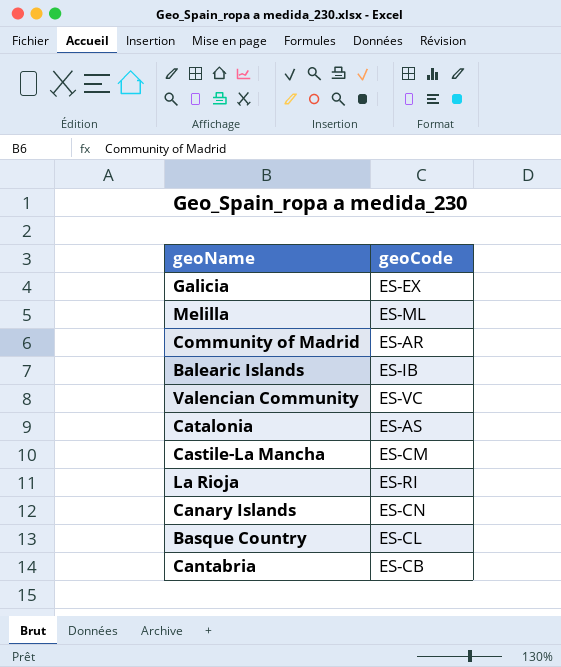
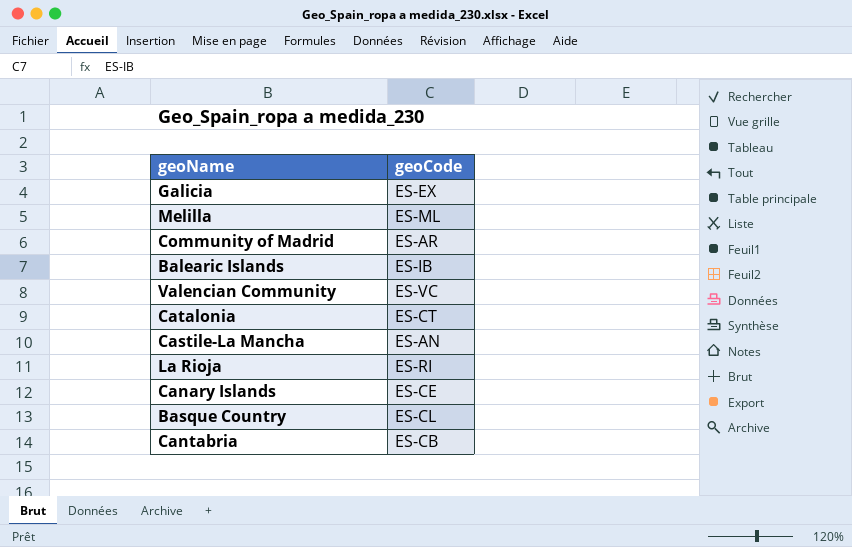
Catalonia | geoCode: ES-AS -> ES-CT
Castile-La Mancha | geoCode: ES-CM -> ES-AN
Canary Islands | geoCode: ES-CN -> ES-CE

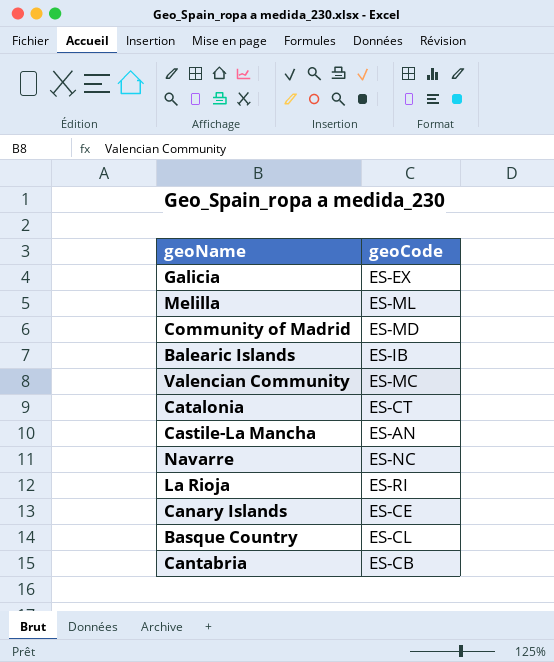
Community of Madrid | geoCode: ES-AR -> ES-MD
Valencian Community | geoCode: ES-VC -> ES-MC
row Navarre: none -> ES-NC

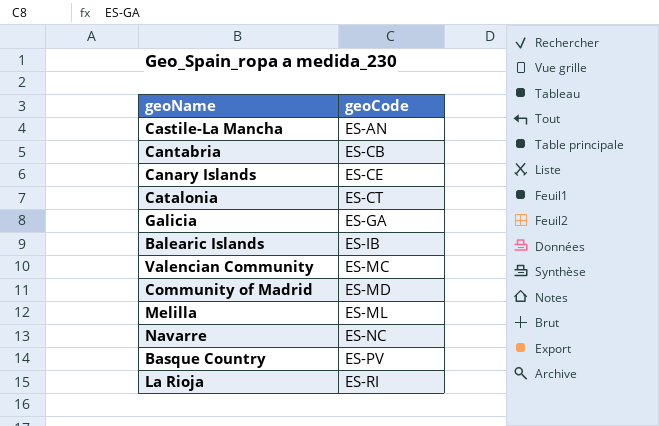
row order: none -> geoCode ascending
Galicia | geoCode: ES-EX -> ES-GA
Basque Country | geoCode: ES-CL -> ES-PV

